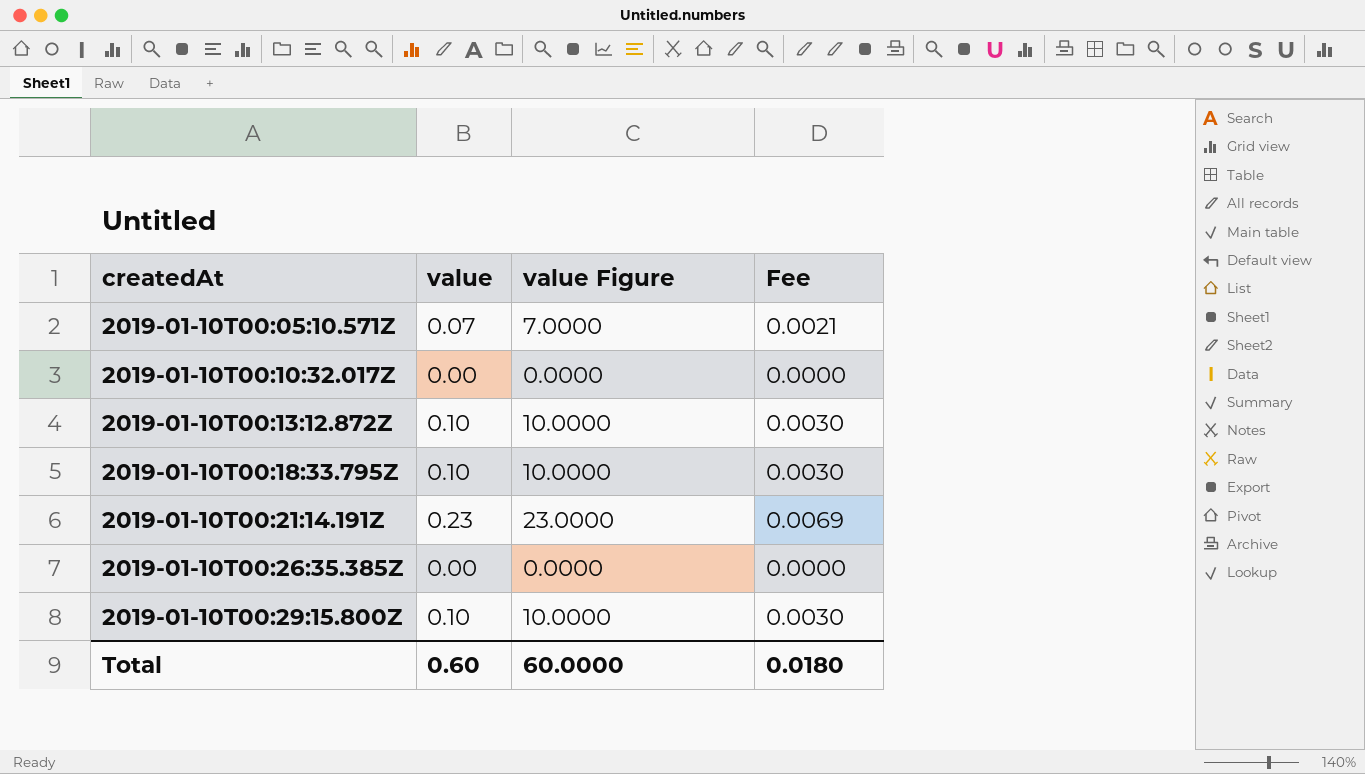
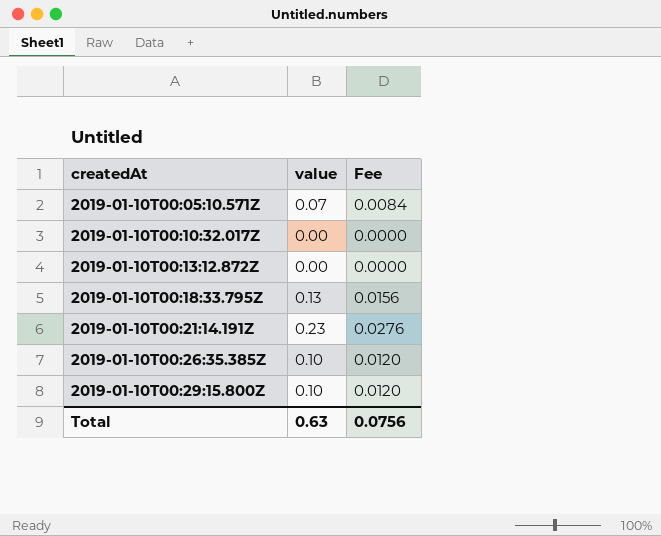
column value Figure | formula: [value] * 100 -> none
column Fee | formula: [value] * 0.03 -> [value] * 0.12
2019-01-10T00:13:12.872Z | value: 0.10 -> 0.00
2019-01-10T00:18:33.795Z | value: 0.10 -> 0.13
2019-01-10T00:26:35.385Z | value: 0.00 -> 0.10
Total | value: 0.60 -> 0.63
Total | Fee: 0.0180 -> 0.0756

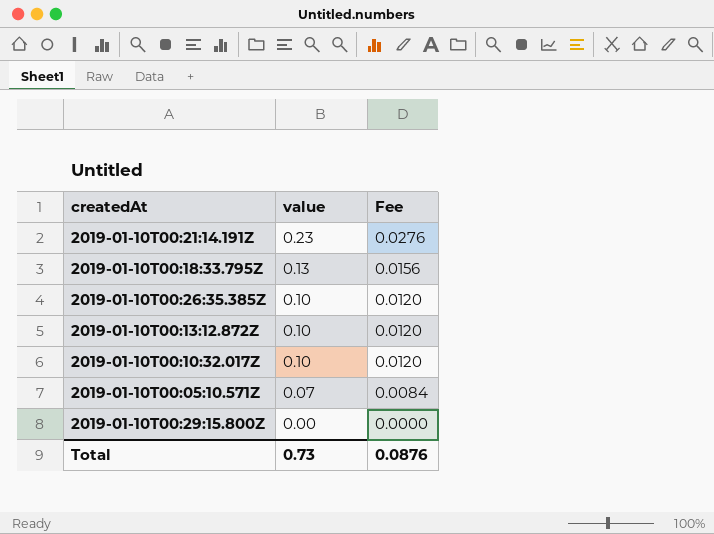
row order: createdAt ascending -> value descending
2019-01-10T00:13:12.872Z | value: 0.00 -> 0.10
2019-01-10T00:13:12.872Z | Fee: 0.0000 -> 0.0120
2019-01-10T00:10:32.017Z | value: 0.00 -> 0.10
2019-01-10T00:10:32.017Z | Fee: 0.0000 -> 0.0120
2019-01-10T00:29:15.800Z | value: 0.10 -> 0.00
2019-01-10T00:29:15.800Z | Fee: 0.0120 -> 0.0000
Total | value: 0.63 -> 0.73
Total | Fee: 0.0756 -> 0.0876

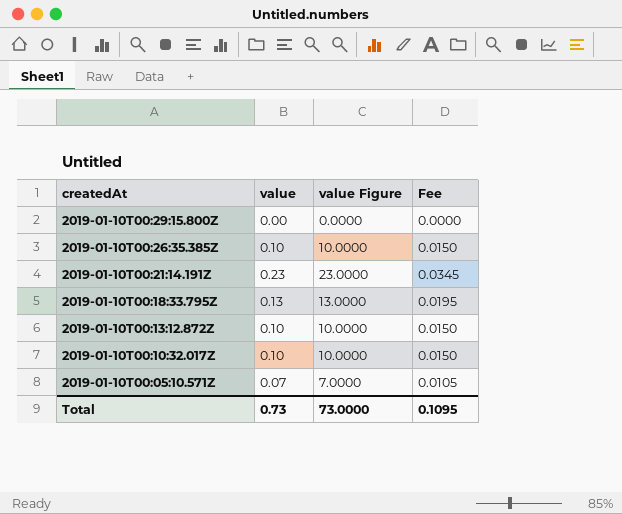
row order: value descending -> createdAt descending
column value Figure | formula: none -> [value] * 100
column Fee | formula: [value] * 0.12 -> [value] * 0.15
Total | Fee: 0.0876 -> 0.1095

